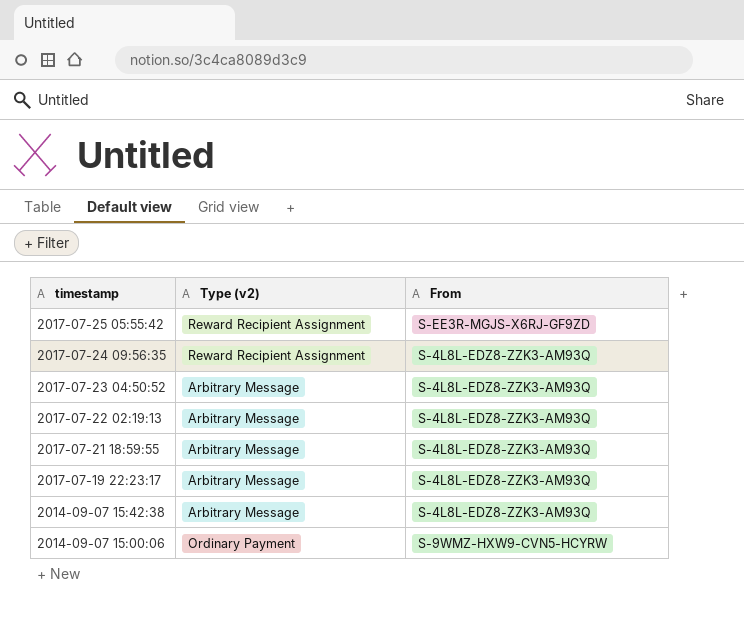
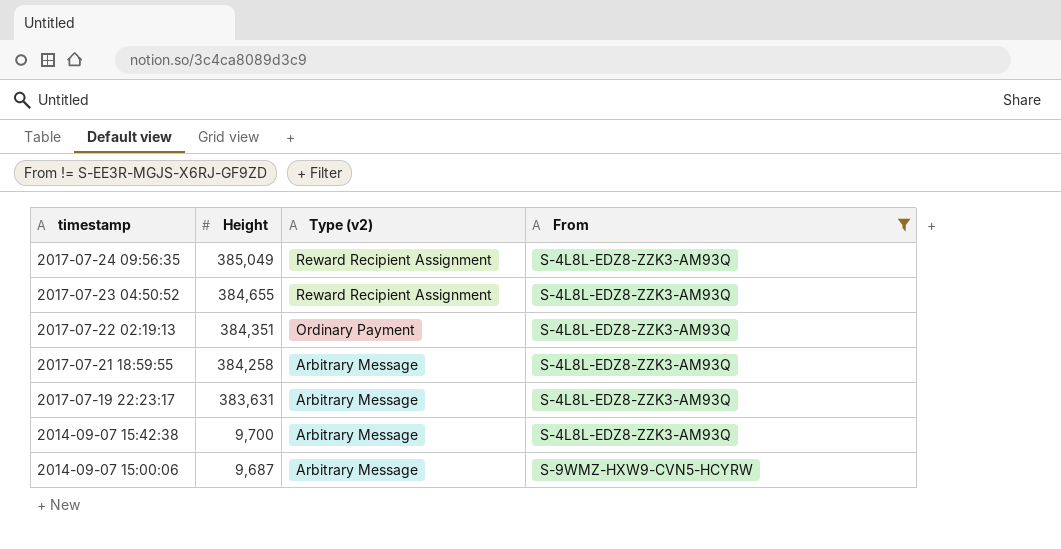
filter: none -> From != S-EE3R-MGJS-X6RJ-GF9ZD
column Height | position: none -> 2
2017-07-23 04:50:52 | Type (v2): Arbitrary Message -> Reward Recipient Assignment
2017-07-22 02:19:13 | Type (v2): Arbitrary Message -> Ordinary Payment
2014-09-07 15:00:06 | Type (v2): Ordinary Payment -> Arbitrary Message

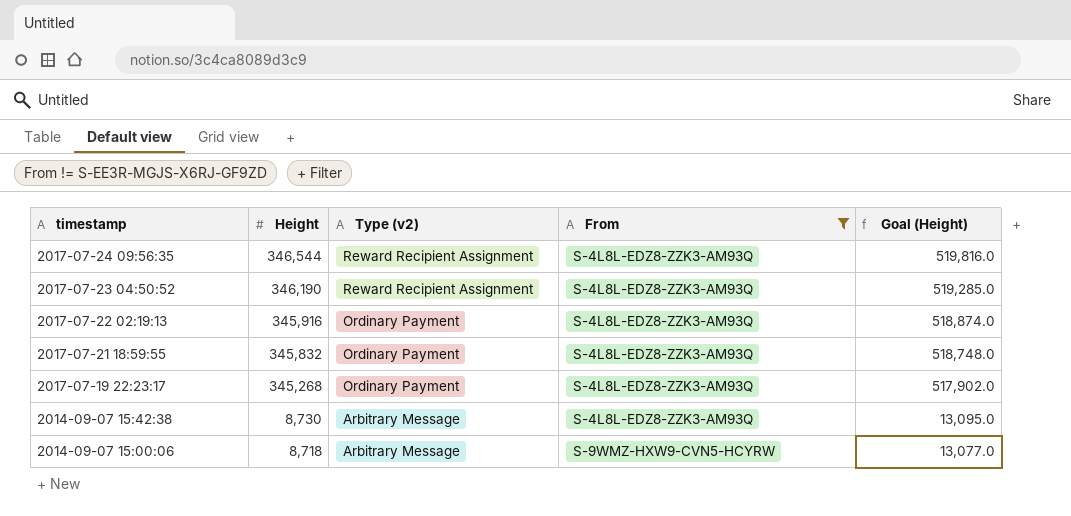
column Goal (Height) | formula: none -> [Height] * 1.5
2017-07-24 09:56:35 | Height: 385,049 -> 346,544
2017-07-23 04:50:52 | Height: 384,655 -> 346,190
2017-07-22 02:19:13 | Height: 384,351 -> 345,916
2017-07-21 18:59:55 | Height: 384,258 -> 345,832
2017-07-21 18:59:55 | Type (v2): Arbitrary Message -> Ordinary Payment
2017-07-19 22:23:17 | Height: 383,631 -> 345,268
2017-07-19 22:23:17 | Type (v2): Arbitrary Message -> Ordinary Payment
2014-09-07 15:42:38 | Height: 9,700 -> 8,730
2014-09-07 15:00:06 | Height: 9,687 -> 8,718

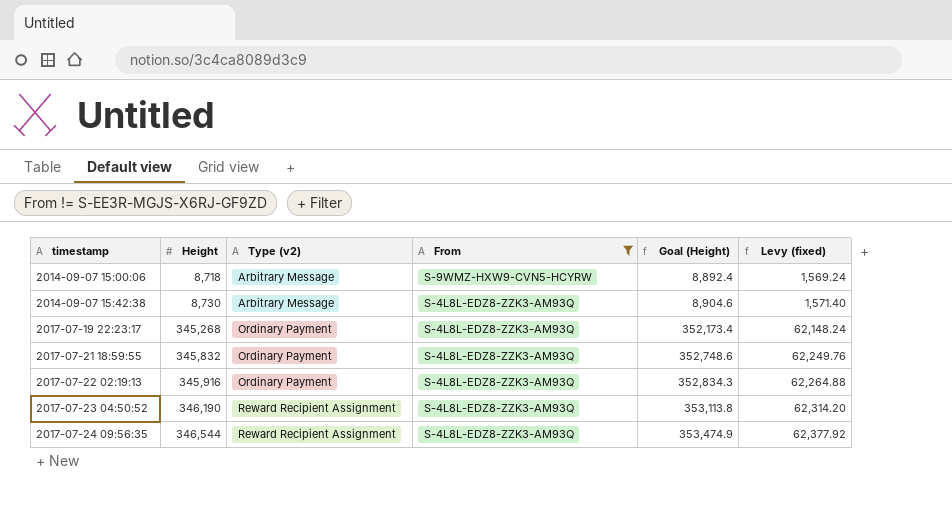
row order: timestamp descending -> timestamp ascending
column Goal (Height) | formula: [Height] * 1.5 -> [Height] * 1.02
column Levy (fixed) | formula: none -> [Height] * 0.18

